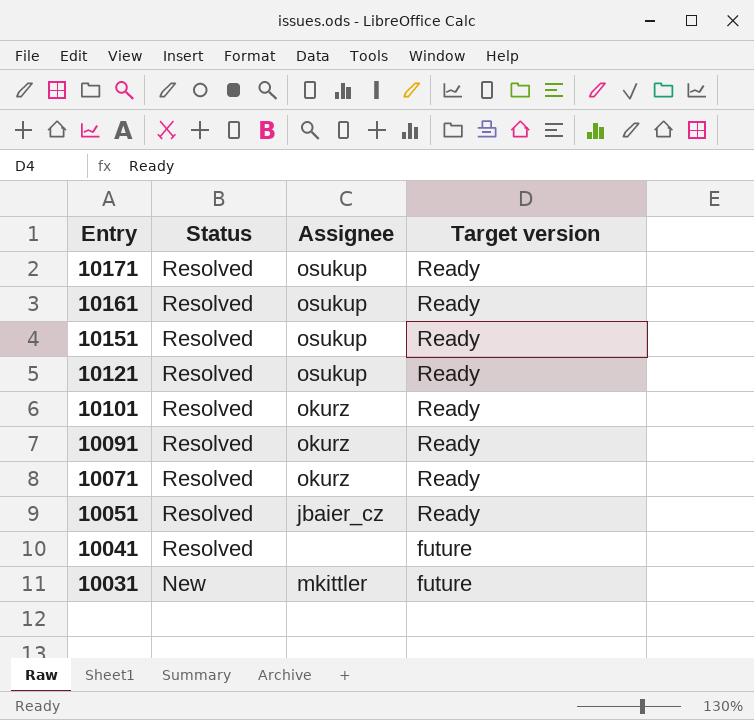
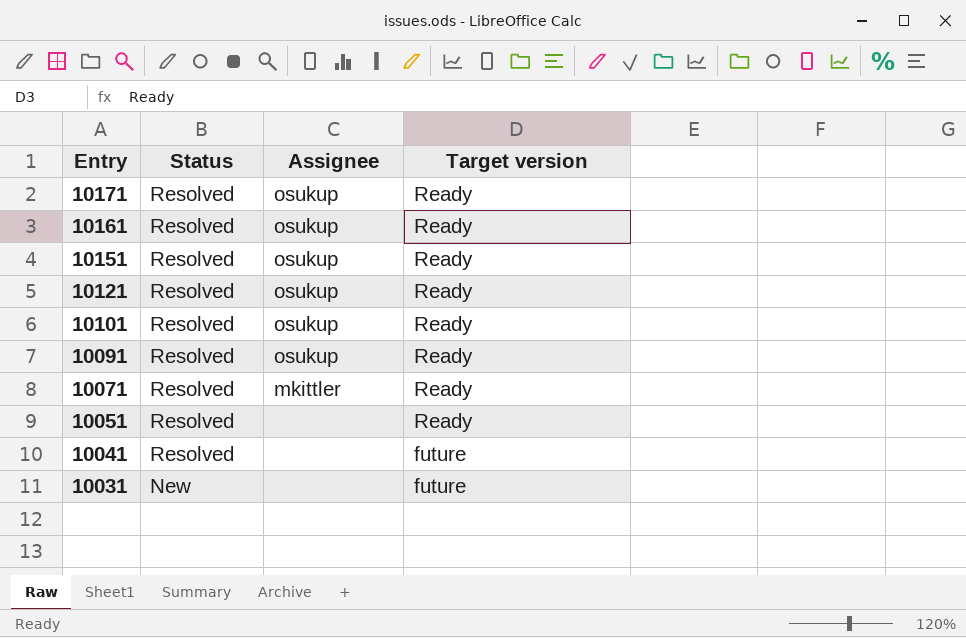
10101 | Assignee: okurz -> osukup
10091 | Assignee: okurz -> osukup
10071 | Assignee: okurz -> mkittler
10051 | Assignee: jbaier_cz -> none
10031 | Assignee: mkittler -> none

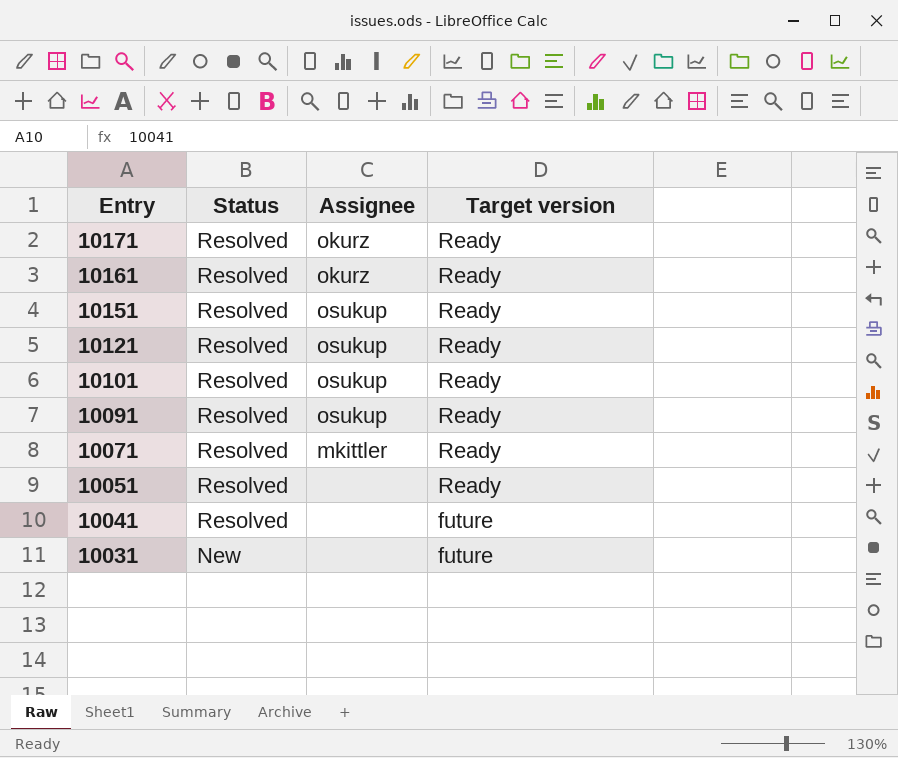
10171 | Assignee: osukup -> okurz
10161 | Assignee: osukup -> okurz

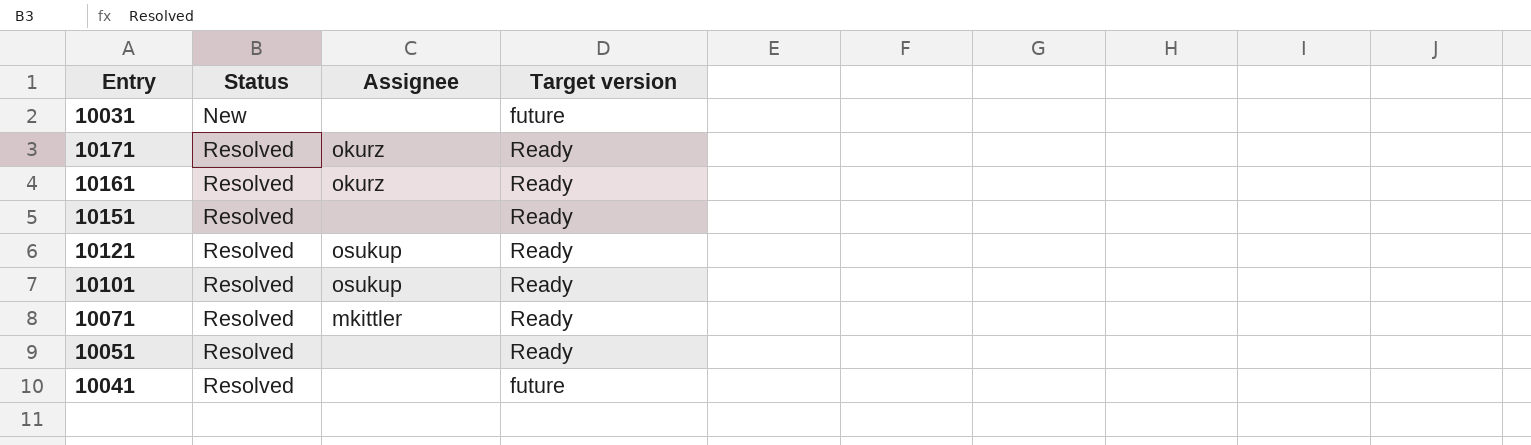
row order: Entry descending -> Status ascending
row 10091: Resolved | osukup | Ready -> none
10151 | Assignee: osukup -> none

